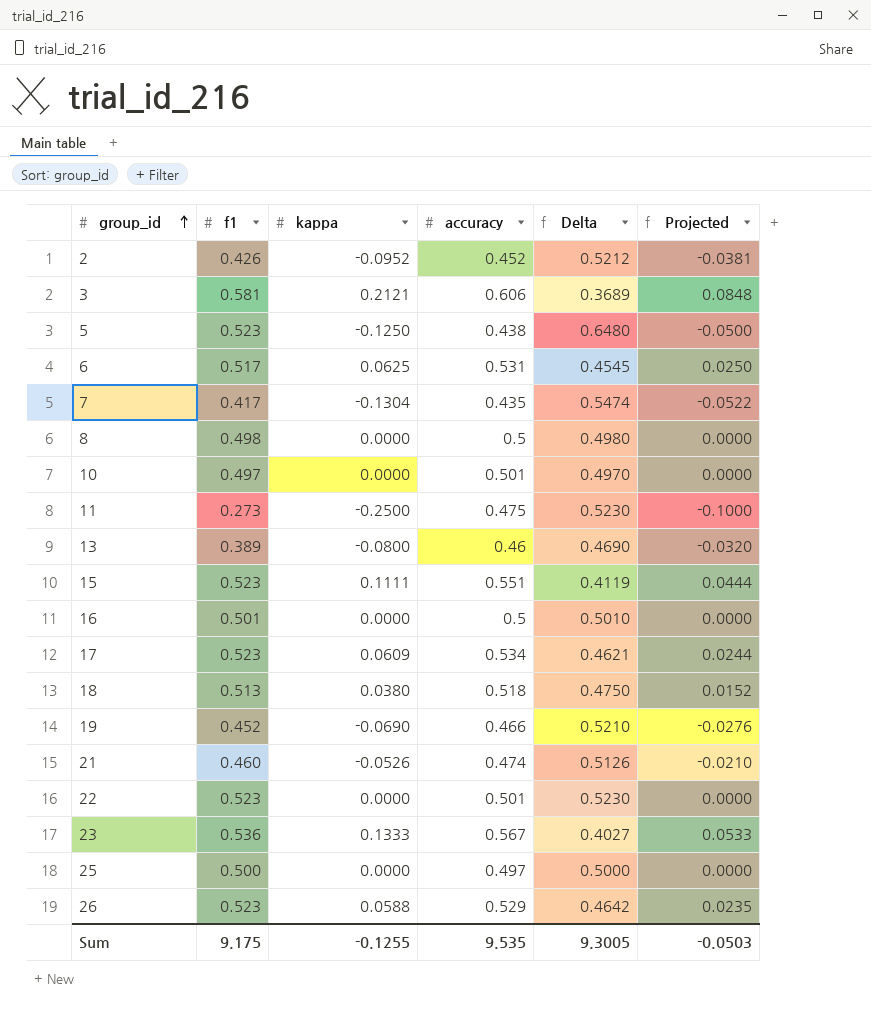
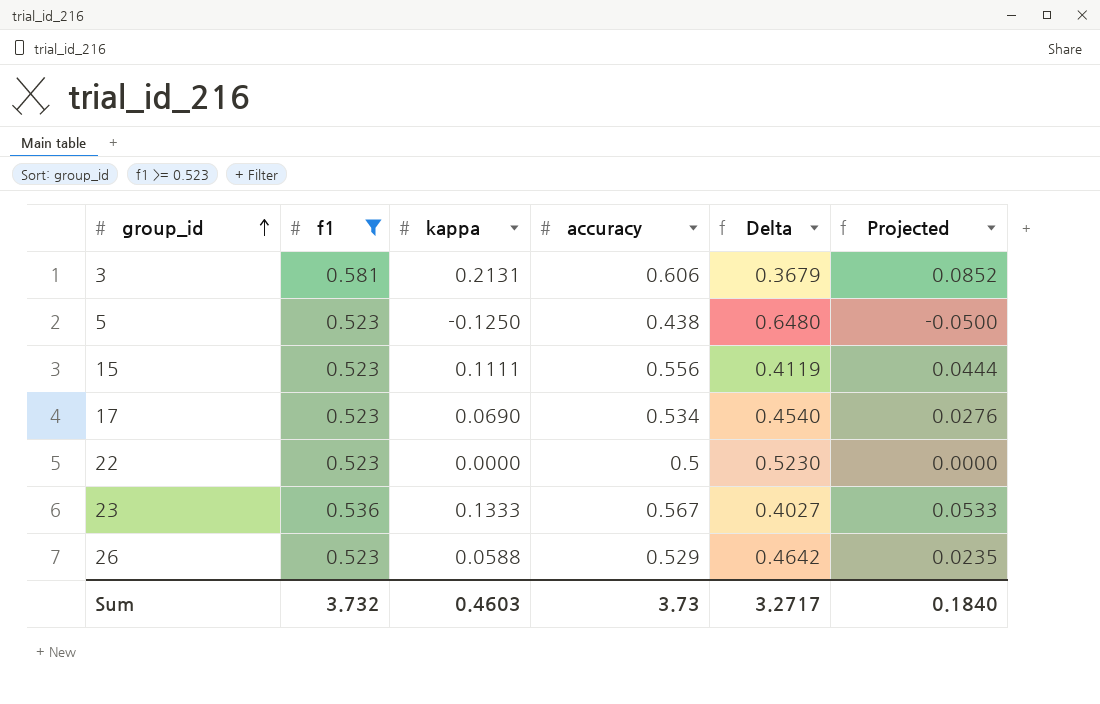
filter: none -> f1 >= 0.523
3 | kappa: 0.2121 -> 0.2131
3 | Delta: 0.3689 -> 0.3679
3 | Projected: 0.0848 -> 0.0852
15 | accuracy: 0.551 -> 0.556
17 | kappa: 0.0609 -> 0.0690
17 | Delta: 0.4621 -> 0.4540
17 | Projected: 0.0244 -> 0.0276
22 | accuracy: 0.501 -> 0.5
Sum | f1: 9.175 -> 3.732
Sum | kappa: -0.1255 -> 0.4603
Sum | accuracy: 9.535 -> 3.73
Sum | Delta: 9.3005 -> 3.2717
Sum | Projected: -0.0503 -> 0.1840

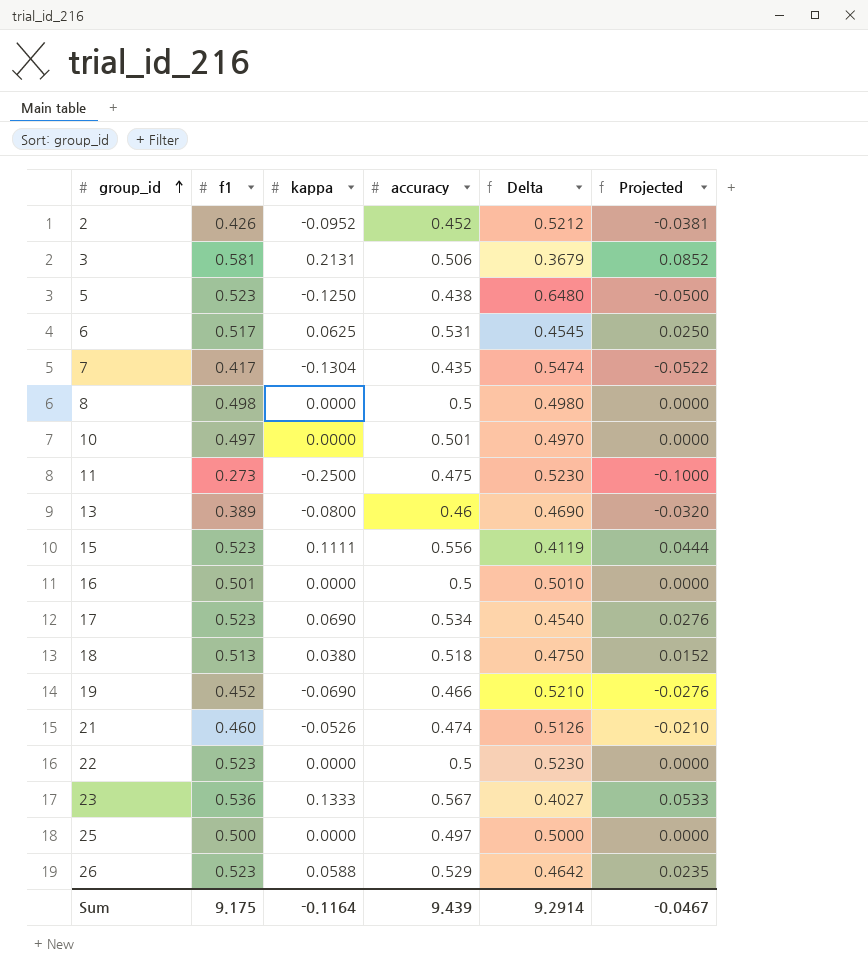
filter: f1 >= 0.523 -> none
3 | accuracy: 0.606 -> 0.506
Sum | f1: 3.732 -> 9.175
Sum | kappa: 0.4603 -> -0.1164
Sum | accuracy: 3.73 -> 9.439
Sum | Delta: 3.2717 -> 9.2914
Sum | Projected: 0.1840 -> -0.0467

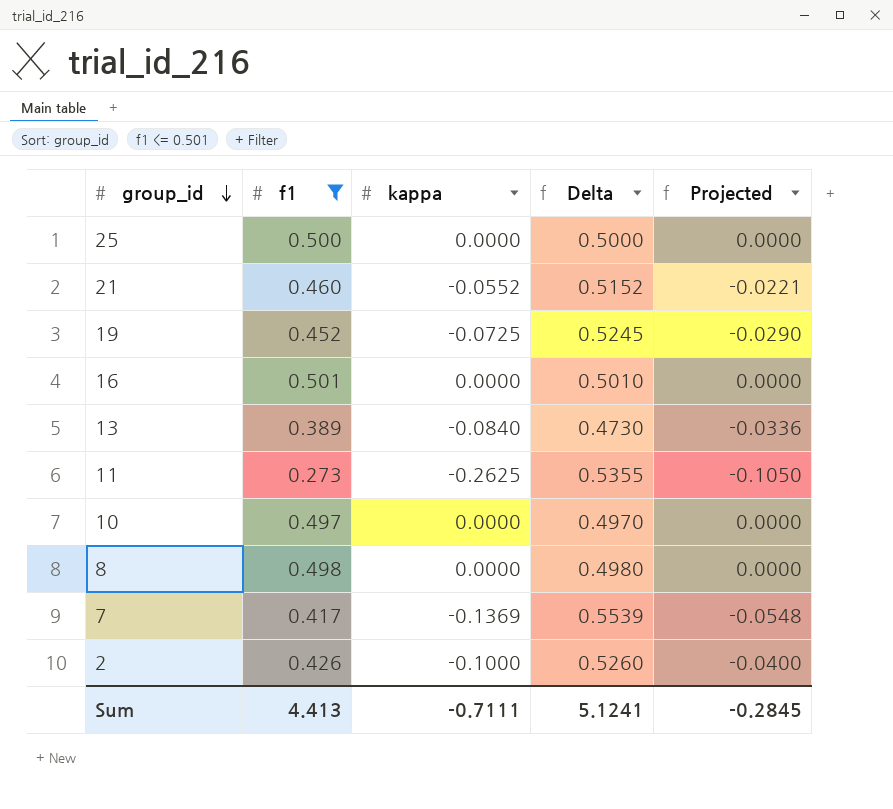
filter: none -> f1 <= 0.501
row order: group_id ascending -> group_id descending
column accuracy | position: 4 -> none
21 | kappa: -0.0526 -> -0.0552
21 | Delta: 0.5126 -> 0.5152
21 | Projected: -0.0210 -> -0.0221
19 | kappa: -0.0690 -> -0.0725
19 | Delta: 0.5210 -> 0.5245
19 | Projected: -0.0276 -> -0.0290
13 | kappa: -0.0800 -> -0.0840
13 | Delta: 0.4690 -> 0.4730
13 | Projected: -0.0320 -> -0.0336
11 | kappa: -0.2500 -> -0.2625
11 | Delta: 0.5230 -> 0.5355
11 | Projected: -0.1000 -> -0.1050
7 | kappa: -0.1304 -> -0.1369
7 | Delta: 0.5474 -> 0.5539
7 | Projected: -0.0522 -> -0.0548
2 | kappa: -0.0952 -> -0.1000
2 | Delta: 0.5212 -> 0.5260
2 | Projected: -0.0381 -> -0.0400
Sum | f1: 9.175 -> 4.413
Sum | kappa: -0.1164 -> -0.7111
Sum | Delta: 9.2914 -> 5.1241
Sum | Projected: -0.0467 -> -0.2845

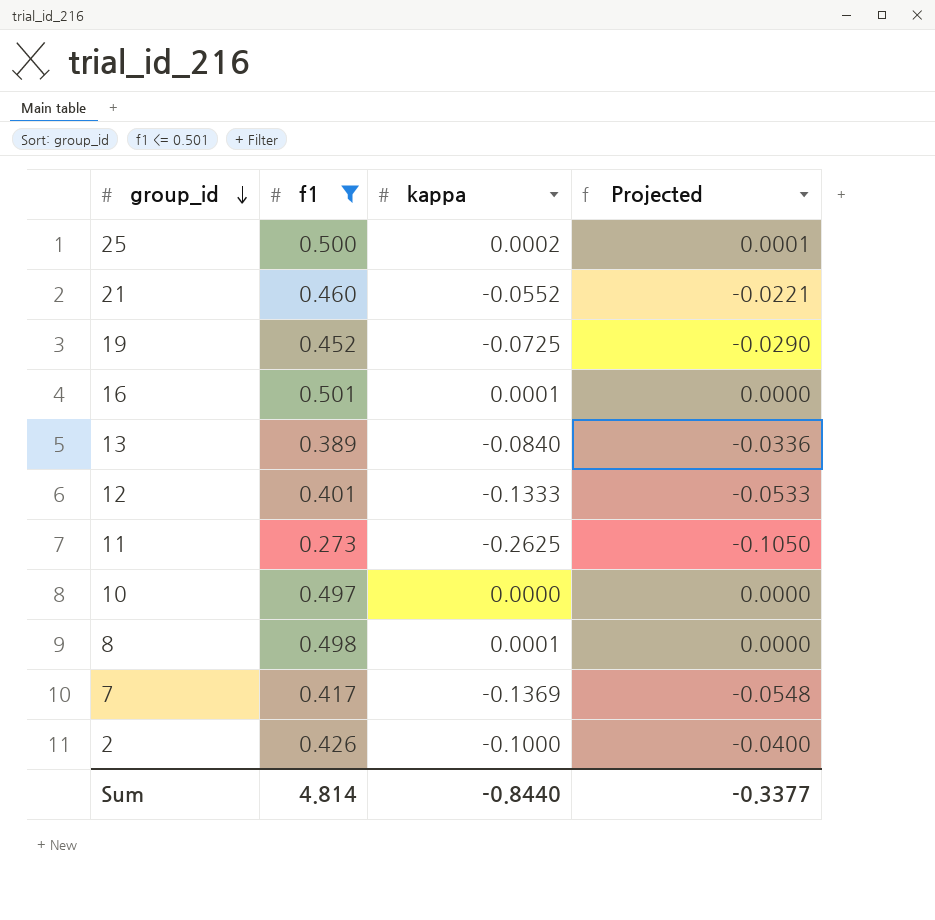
column Delta | formula: [f1] - [kappa] -> none
25 | kappa: 0.0000 -> 0.0002
25 | Projected: 0.0000 -> 0.0001
16 | kappa: 0.0000 -> 0.0001
row 12: none -> 0.401 | -0.1333 | -0.0533
8 | kappa: 0.0000 -> 0.0001
Sum | f1: 4.413 -> 4.814
Sum | kappa: -0.7111 -> -0.8440
Sum | Projected: -0.2845 -> -0.3377

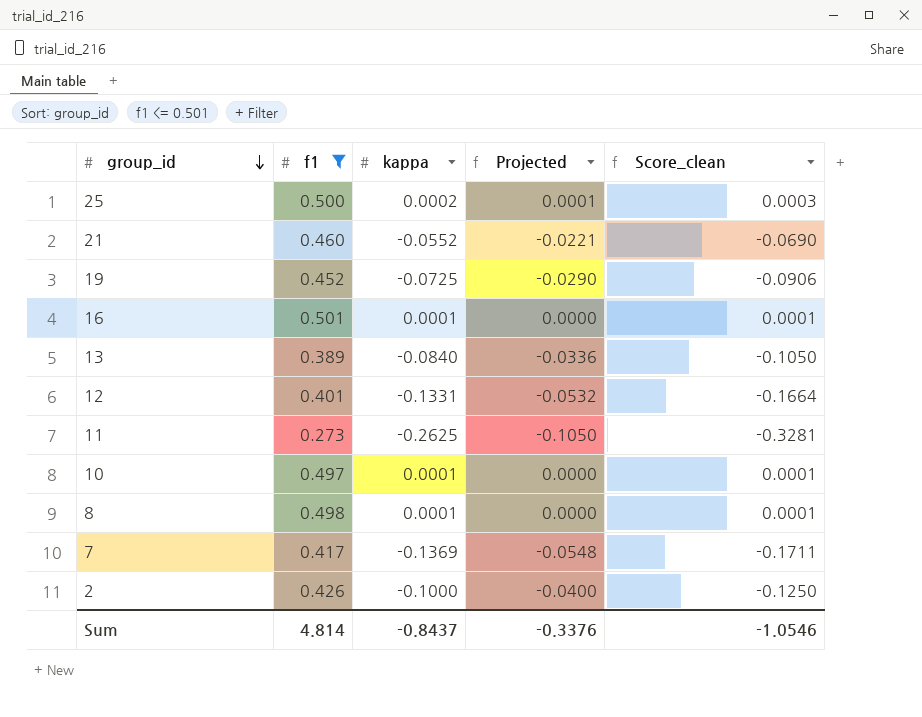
column Score_clean | formula: none -> [kappa] * 1.25
12 | kappa: -0.1333 -> -0.1331
12 | Projected: -0.0533 -> -0.0532
10 | kappa: 0.0000 -> 0.0001
Sum | kappa: -0.8440 -> -0.8437
Sum | Projected: -0.3377 -> -0.3376

